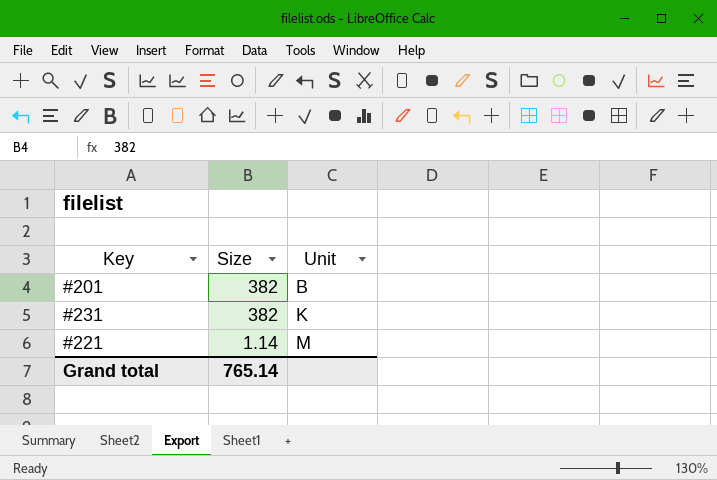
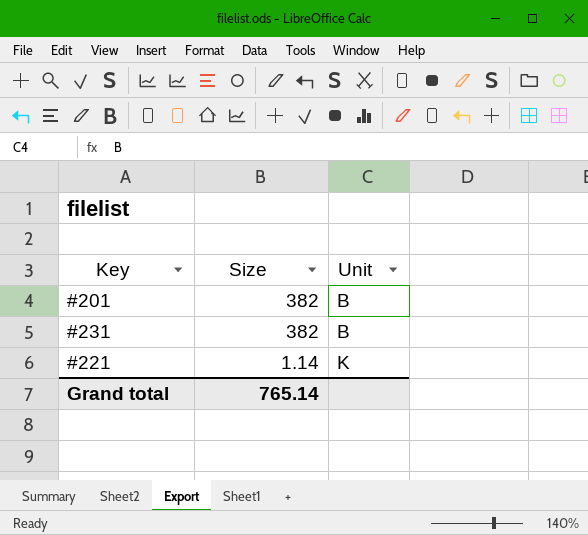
#231 | Unit: K -> B
#221 | Unit: M -> K

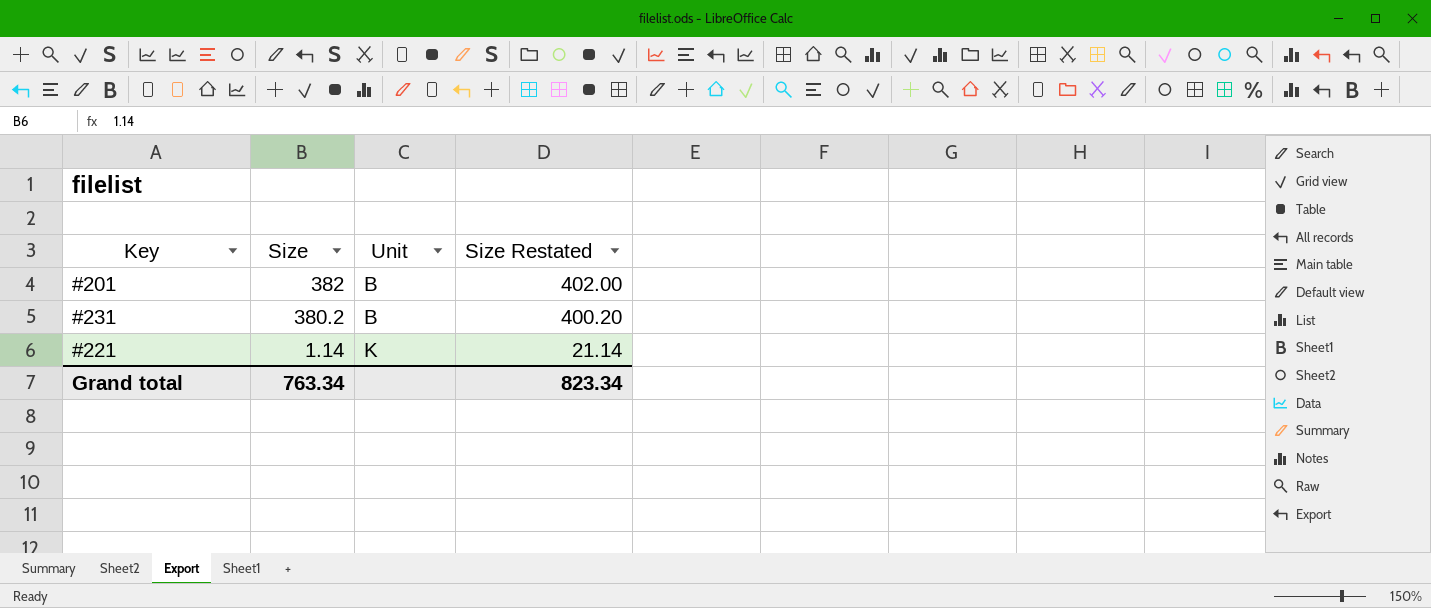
column Size Restated | formula: none -> [Size] + 20
#231 | Size: 382 -> 380.2
Grand total | Size: 765.14 -> 763.34

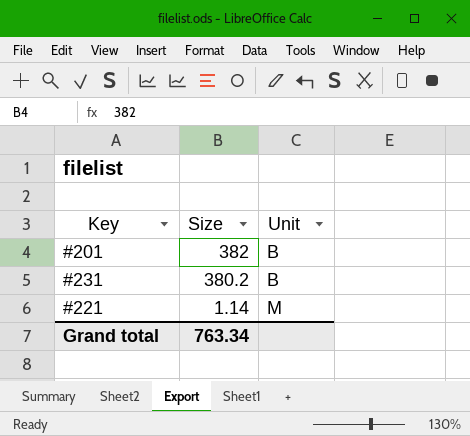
column Size Restated | formula: [Size] + 20 -> none
#221 | Unit: K -> M

